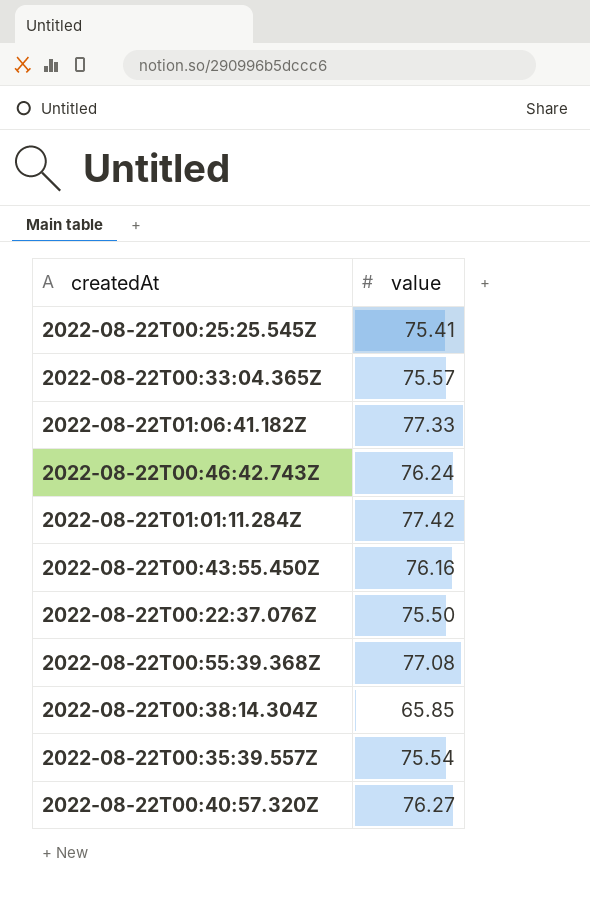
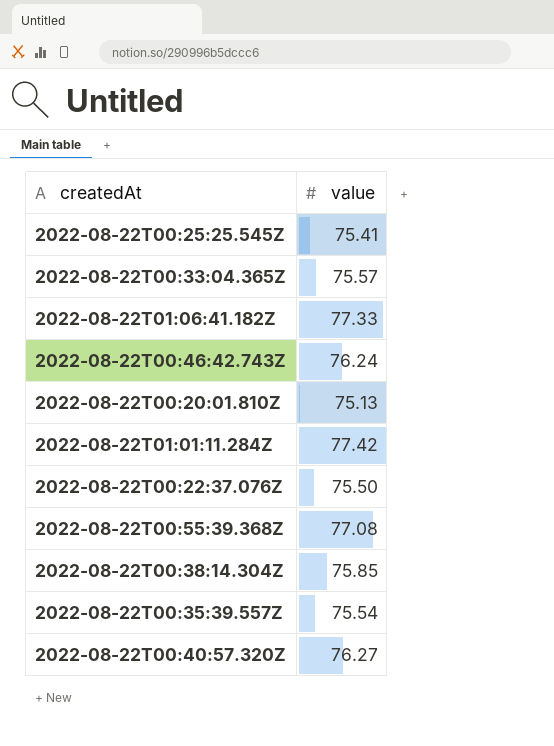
row 2022-08-22T00:43:55.450Z: 76.16 -> none
row 2022-08-22T00:20:01.810Z: none -> 75.13
2022-08-22T00:38:14.304Z | value: 65.85 -> 75.85

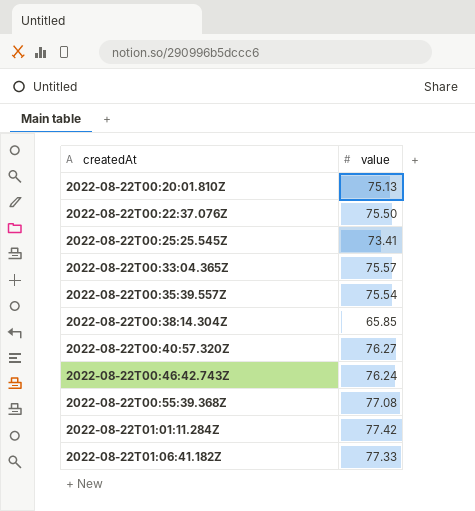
row order: none -> createdAt ascending
2022-08-22T00:25:25.545Z | value: 75.41 -> 73.41
2022-08-22T00:38:14.304Z | value: 75.85 -> 65.85

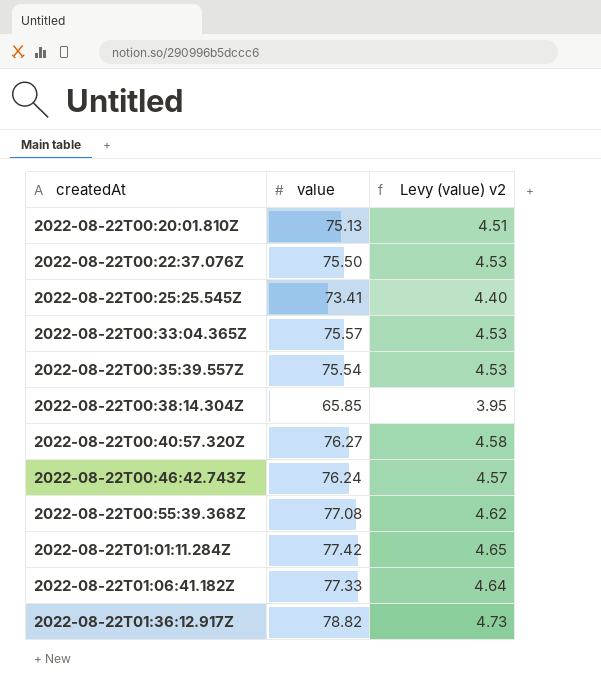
column Levy (value) v2 | formula: none -> [value] * 0.06
row 2022-08-22T01:36:12.917Z: none -> 78.82 | 4.73

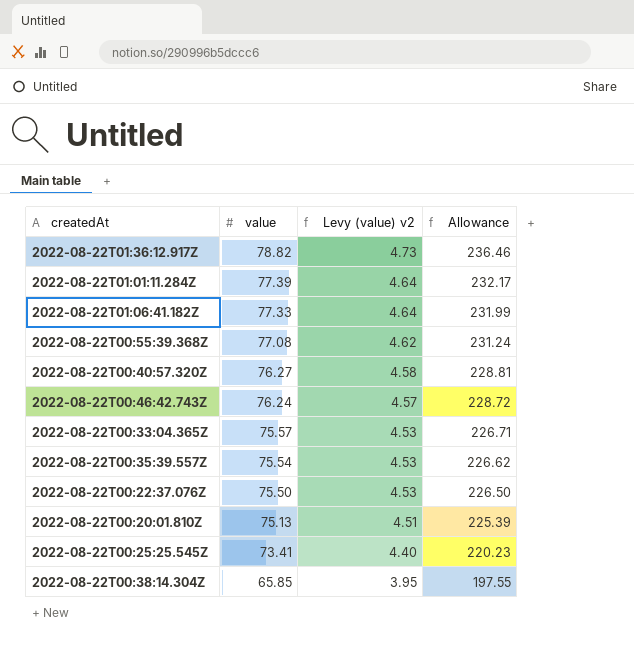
row order: createdAt ascending -> value descending
column Allowance | formula: none -> [value] * 3
2022-08-22T01:01:11.284Z | value: 77.42 -> 77.39
2022-08-22T01:01:11.284Z | Levy (value) v2: 4.65 -> 4.64

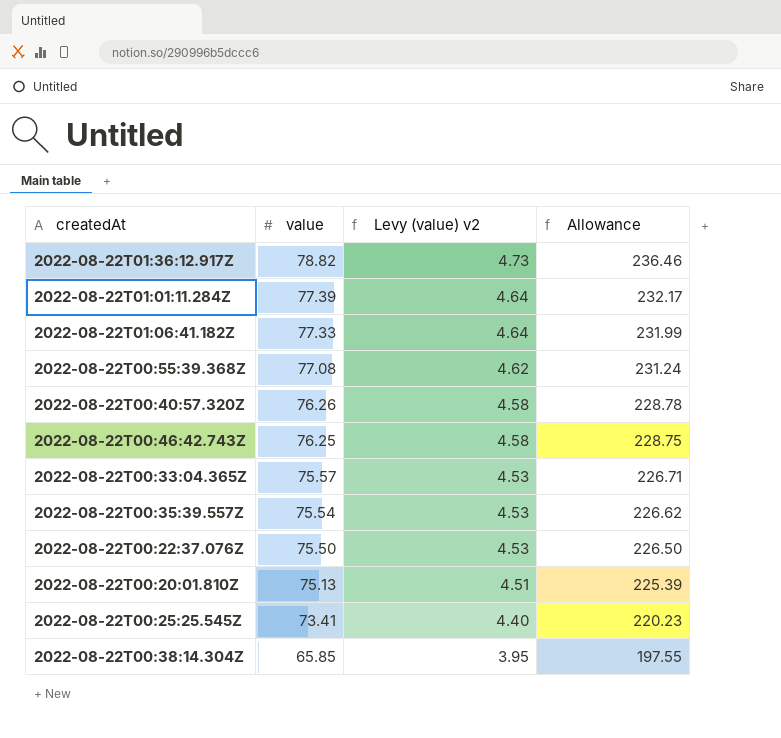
2022-08-22T00:40:57.320Z | value: 76.27 -> 76.26
2022-08-22T00:40:57.320Z | Allowance: 228.81 -> 228.78
2022-08-22T00:46:42.743Z | value: 76.24 -> 76.25
2022-08-22T00:46:42.743Z | Levy (value) v2: 4.57 -> 4.58
2022-08-22T00:46:42.743Z | Allowance: 228.72 -> 228.75

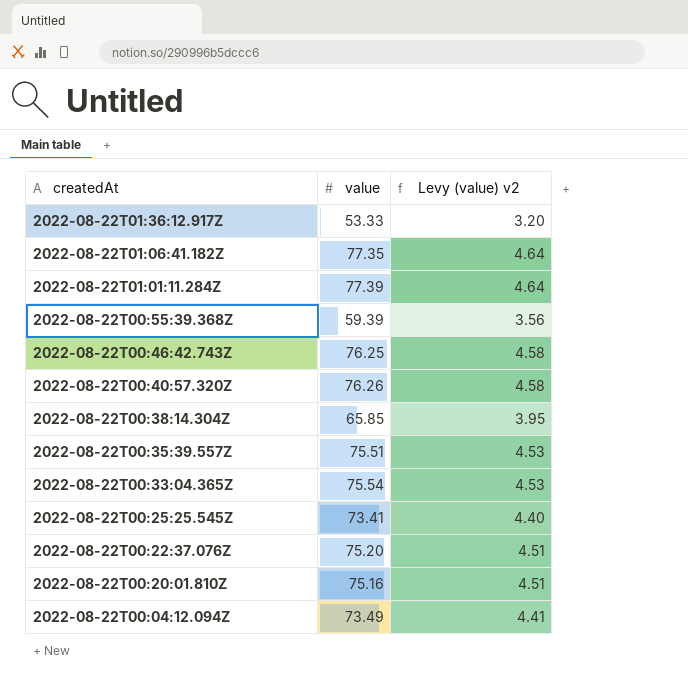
row order: value descending -> createdAt descending
column Allowance | formula: [value] * 3 -> none
2022-08-22T01:36:12.917Z | value: 78.82 -> 53.33
2022-08-22T01:36:12.917Z | Levy (value) v2: 4.73 -> 3.20
2022-08-22T01:06:41.182Z | value: 77.33 -> 77.35
2022-08-22T00:55:39.368Z | value: 77.08 -> 59.39
2022-08-22T00:55:39.368Z | Levy (value) v2: 4.62 -> 3.56
2022-08-22T00:35:39.557Z | value: 75.54 -> 75.51
2022-08-22T00:33:04.365Z | value: 75.57 -> 75.54
2022-08-22T00:22:37.076Z | value: 75.50 -> 75.20
2022-08-22T00:22:37.076Z | Levy (value) v2: 4.53 -> 4.51
2022-08-22T00:20:01.810Z | value: 75.13 -> 75.16
row 2022-08-22T00:04:12.094Z: none -> 73.49 | 4.41

